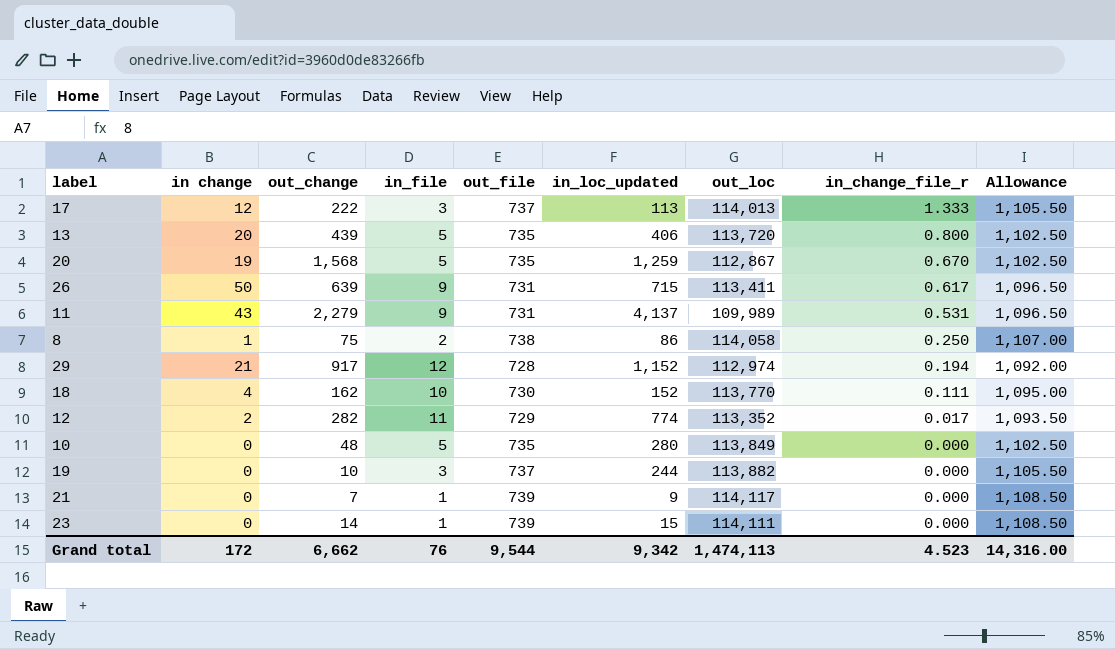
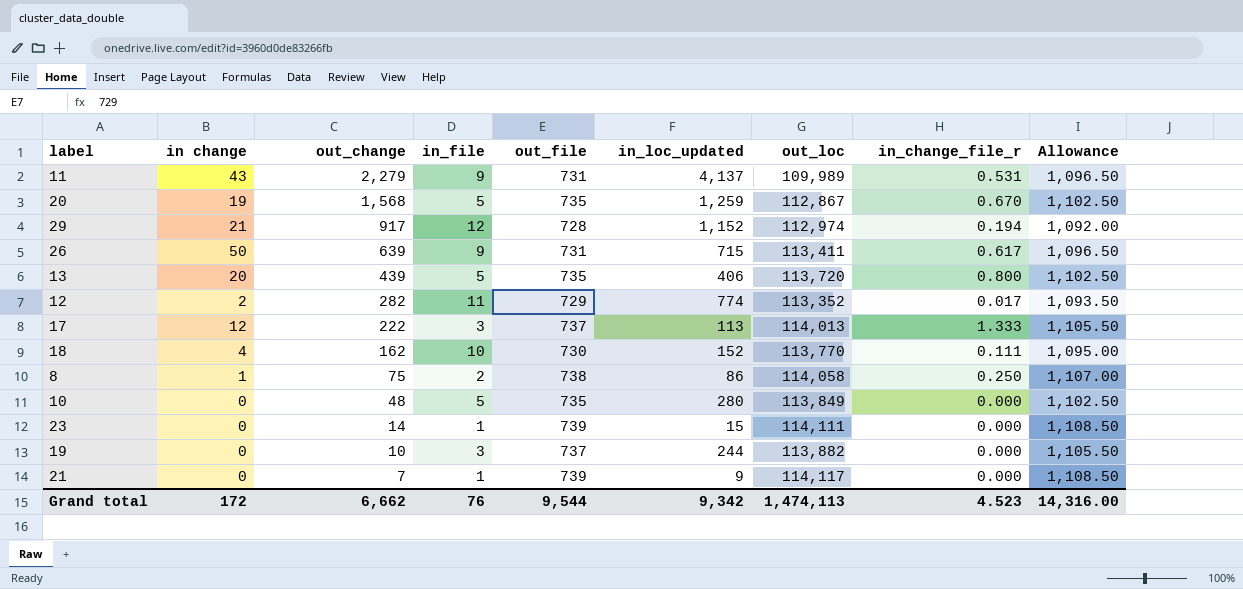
row order: in_change_file_r descending -> out_change descending

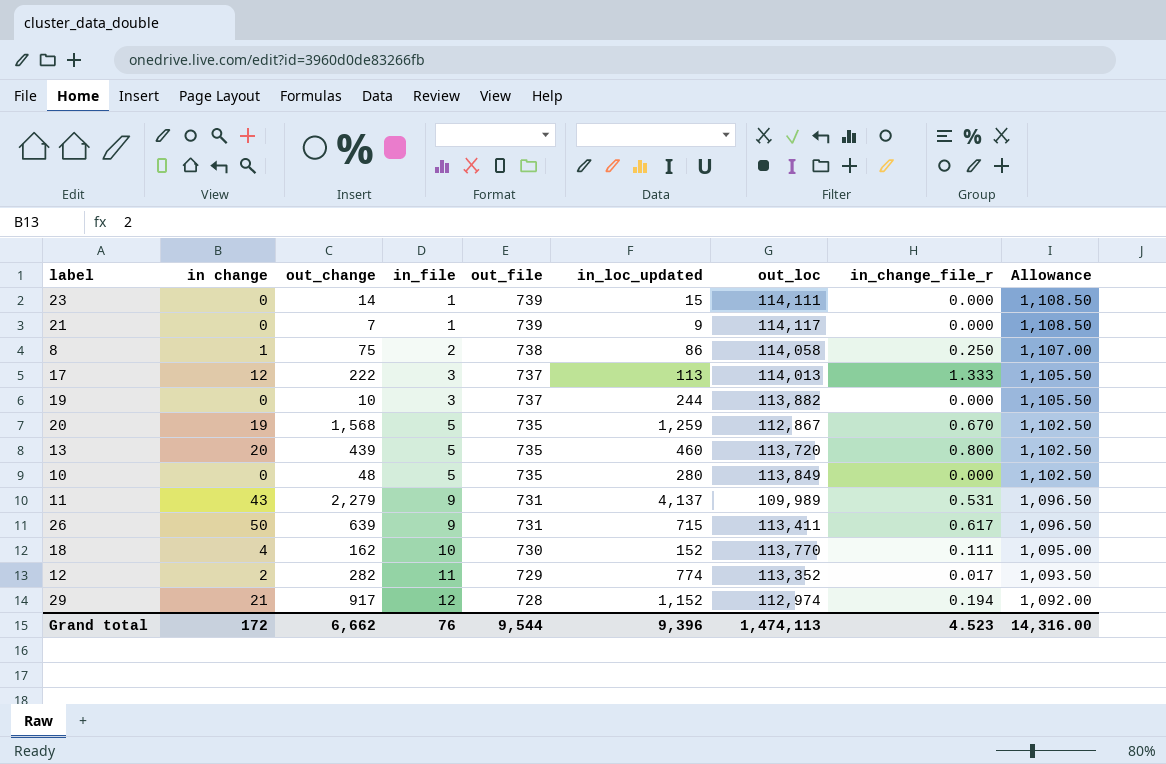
row order: out_change descending -> in_file ascending
13 | in_loc_updated: 406 -> 460
Grand total | in_loc_updated: 9,342 -> 9,396

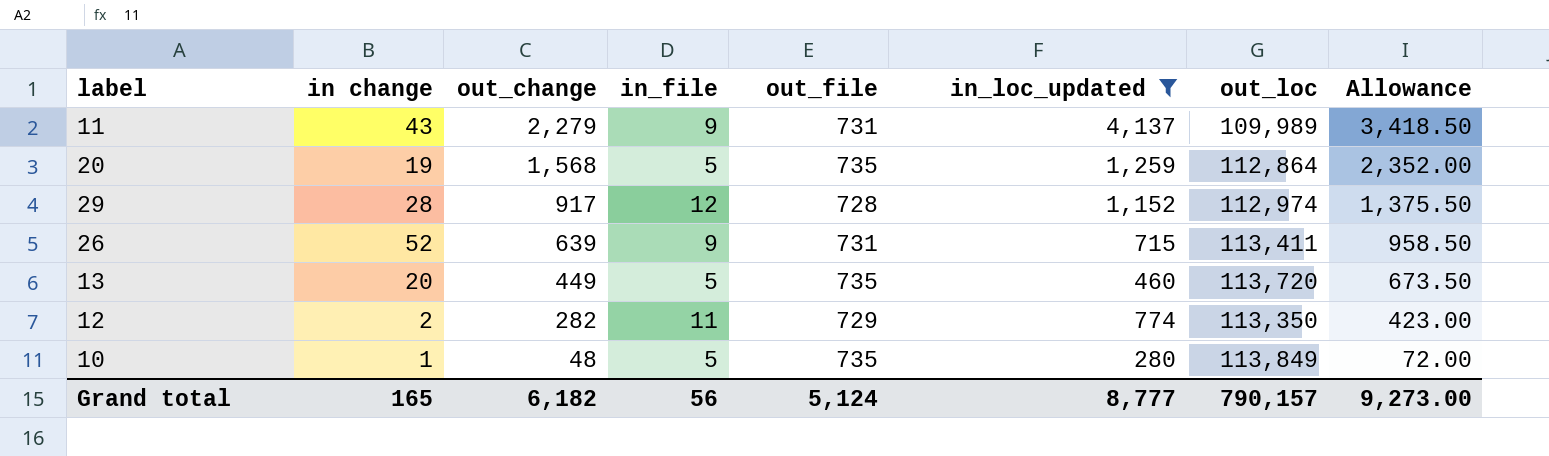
filter: none -> in_loc_updated >= 280
row order: in_file ascending -> out_change descending
column in_change_file_r | position: 8 -> none
column Allowance | formula: [out_file] * 1.5 -> [out_change] * 1.5
20 | out_loc: 112,867 -> 112,864
29 | in change: 21 -> 28
26 | in change: 50 -> 52
13 | out_change: 439 -> 449
12 | out_loc: 113,352 -> 113,350
10 | in change: 0 -> 1
Grand total | in change: 172 -> 165
Grand total | out_change: 6,662 -> 6,182
Grand total | in_file: 76 -> 56
Grand total | out_file: 9,544 -> 5,124
Grand total | in_loc_updated: 9,396 -> 8,777
Grand total | out_loc: 1,474,113 -> 790,157
Grand total | Allowance: 14,316.00 -> 9,273.00

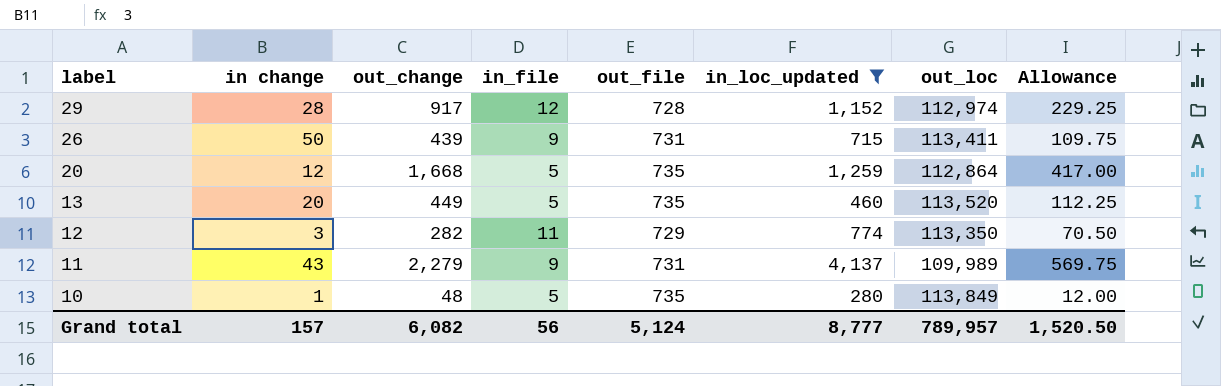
row order: out_change descending -> label descending
column Allowance | formula: [out_change] * 1.5 -> [out_change] * 0.25
26 | in change: 52 -> 50
26 | out_change: 639 -> 439
20 | in change: 19 -> 12
20 | out_change: 1,568 -> 1,668
13 | out_loc: 113,720 -> 113,520
12 | in change: 2 -> 3
Grand total | in change: 165 -> 157
Grand total | out_change: 6,182 -> 6,082
Grand total | out_loc: 790,157 -> 789,957
Grand total | Allowance: 9,273.00 -> 1,520.50

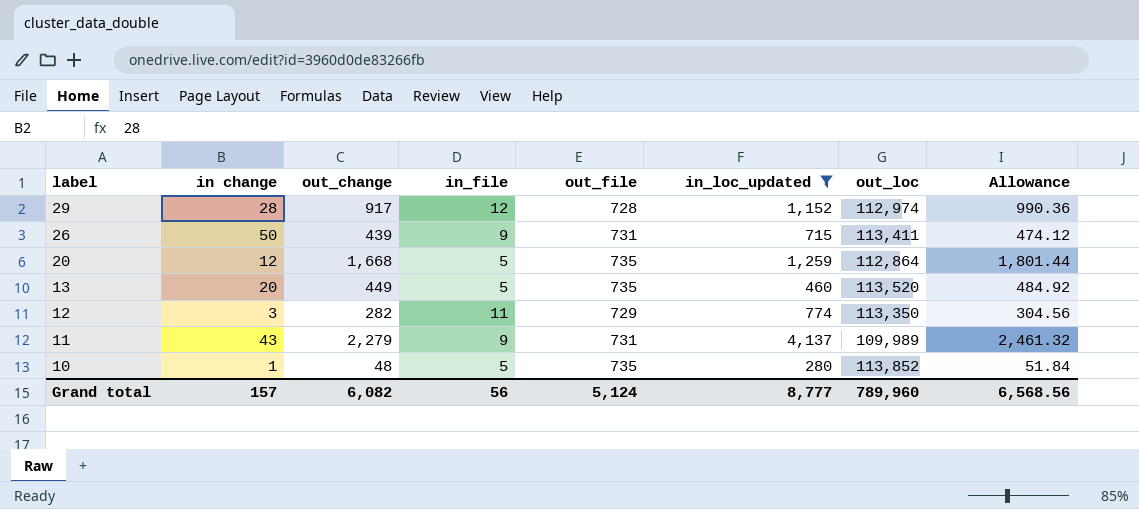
column Allowance | formula: [out_change] * 0.25 -> [out_change] * 1.08
10 | out_loc: 113,849 -> 113,852
Grand total | out_loc: 789,957 -> 789,960
Grand total | Allowance: 1,520.50 -> 6,568.56

